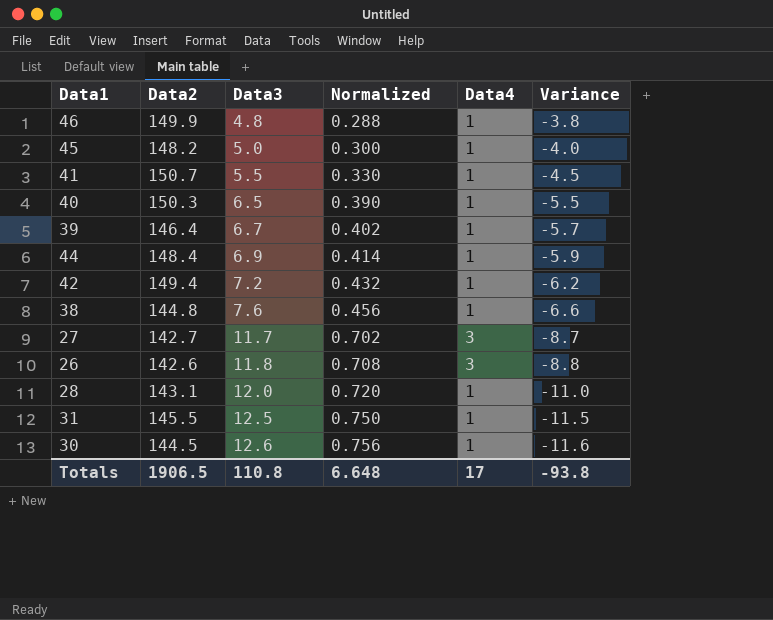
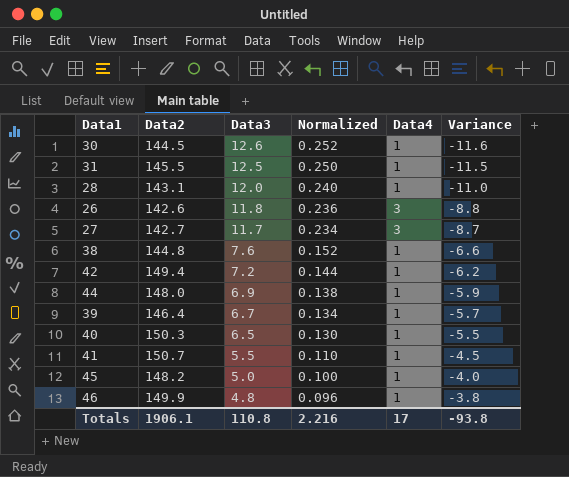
row order: Data3 ascending -> Data3 descending
column Normalized | formula: [Data3] * 0.06 -> [Data3] * 0.02
44 | Data2: 148.4 -> 148.0
Totals | Data2: 1906.5 -> 1906.1
Totals | Normalized: 6.648 -> 2.216

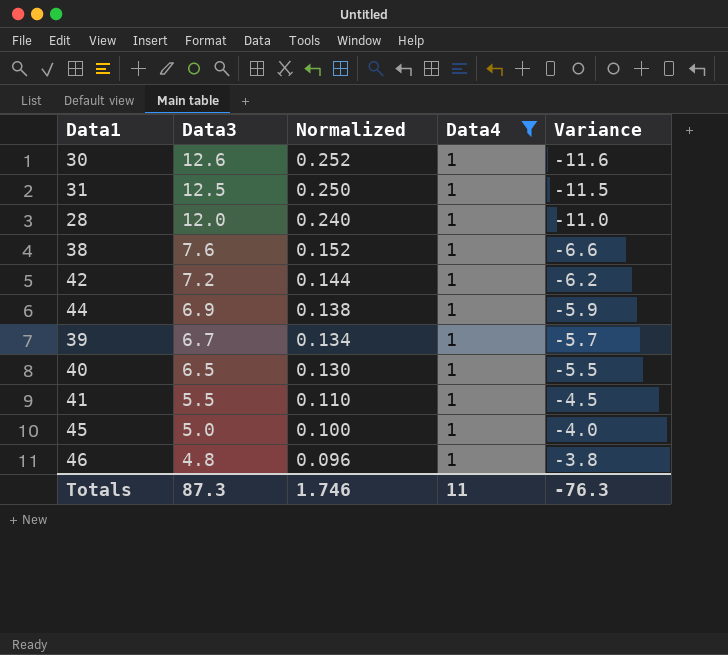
filter: none -> Data4 = 1
column Data2 | position: 2 -> none
Totals | Data3: 110.8 -> 87.3
Totals | Normalized: 2.216 -> 1.746
Totals | Data4: 17 -> 11
Totals | Variance: -93.8 -> -76.3

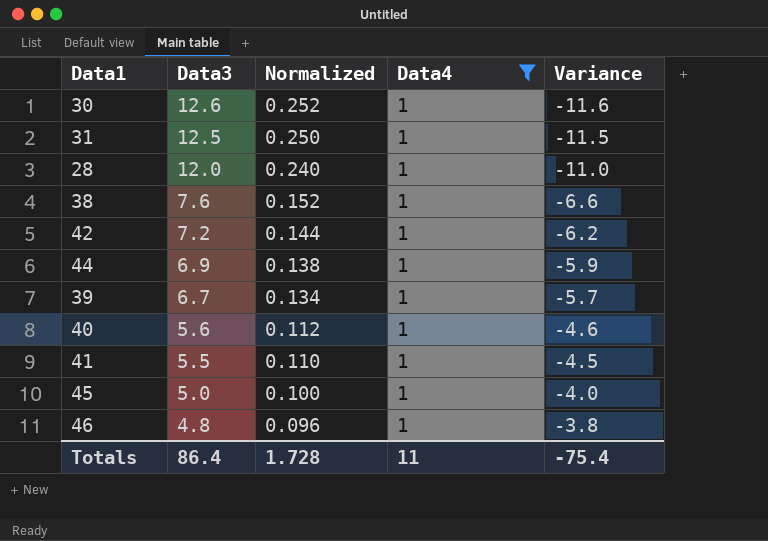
40 | Data3: 6.5 -> 5.6
40 | Normalized: 0.130 -> 0.112
40 | Variance: -5.5 -> -4.6
Totals | Data3: 87.3 -> 86.4
Totals | Normalized: 1.746 -> 1.728
Totals | Variance: -76.3 -> -75.4

